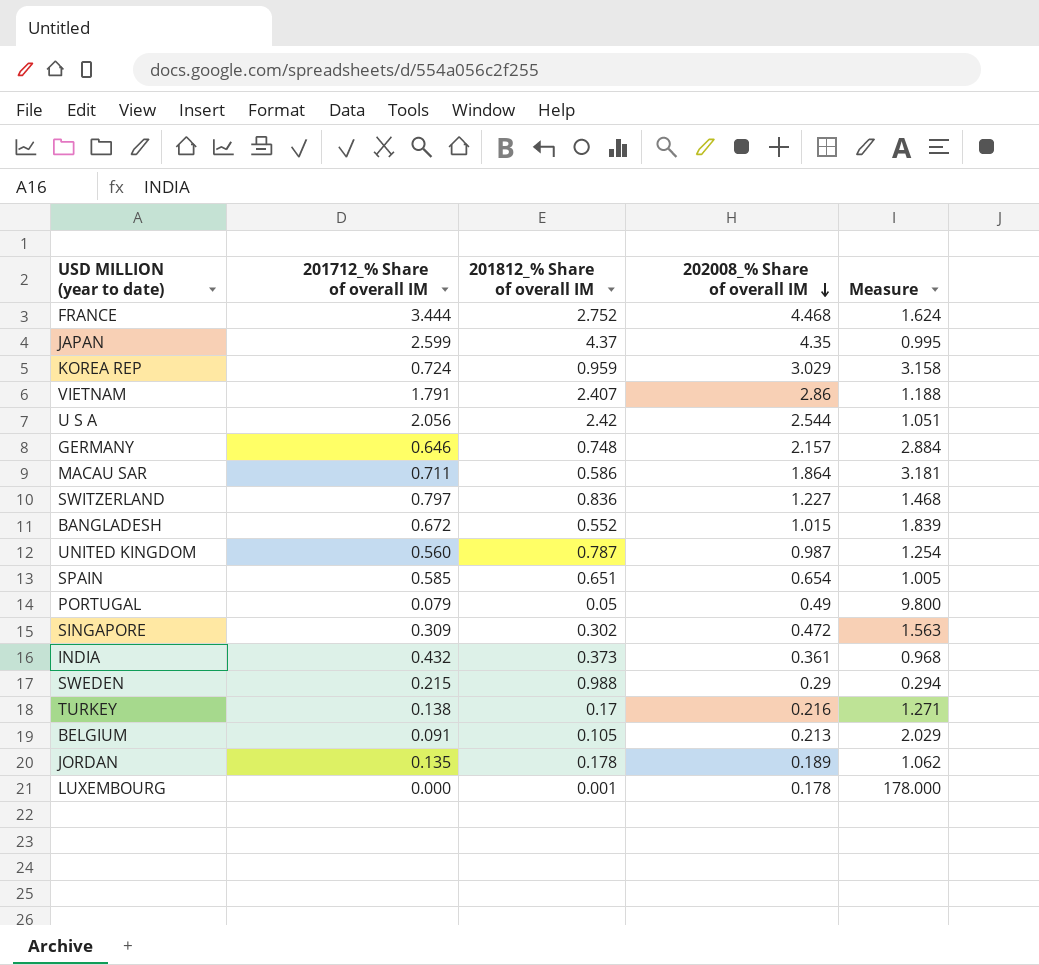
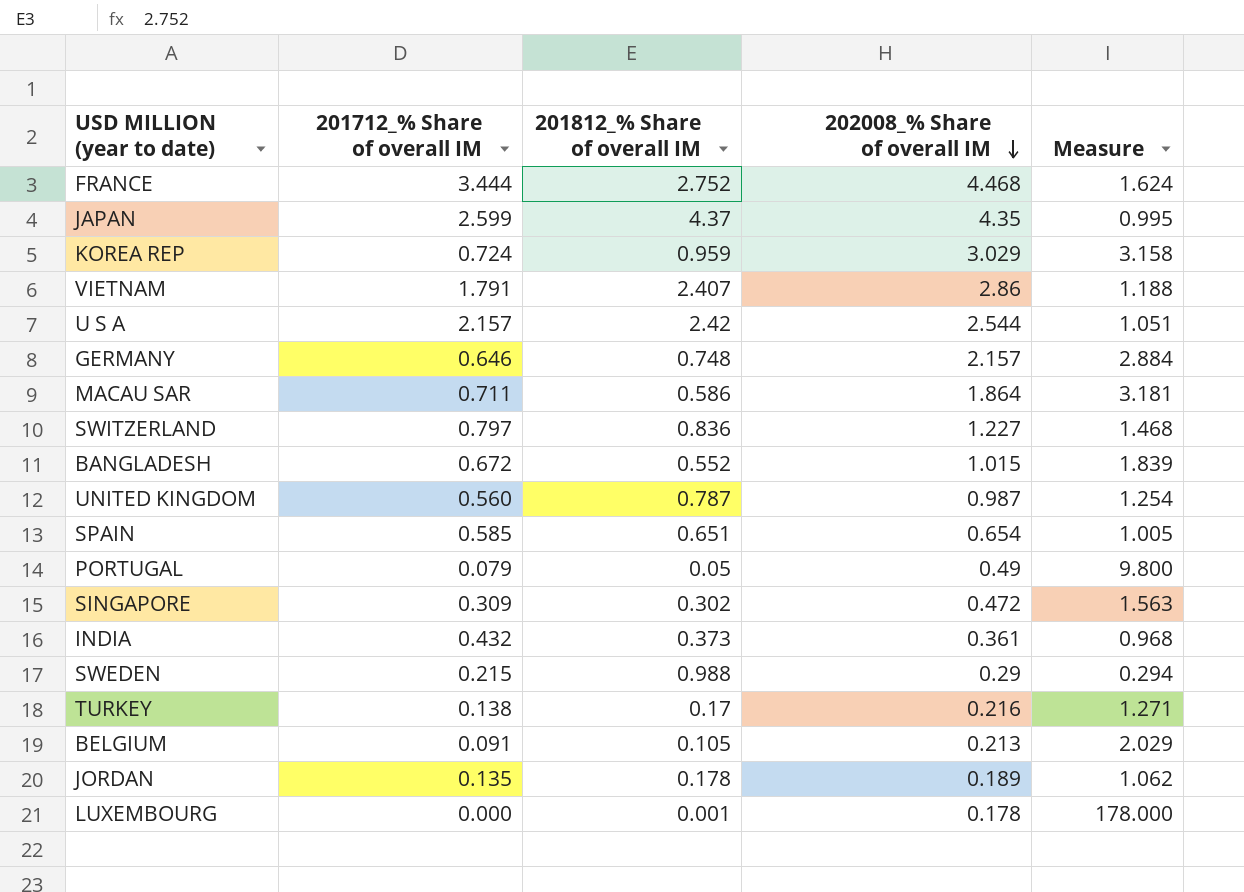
U S A | 201712_% Share of overall IM: 2.056 -> 2.157

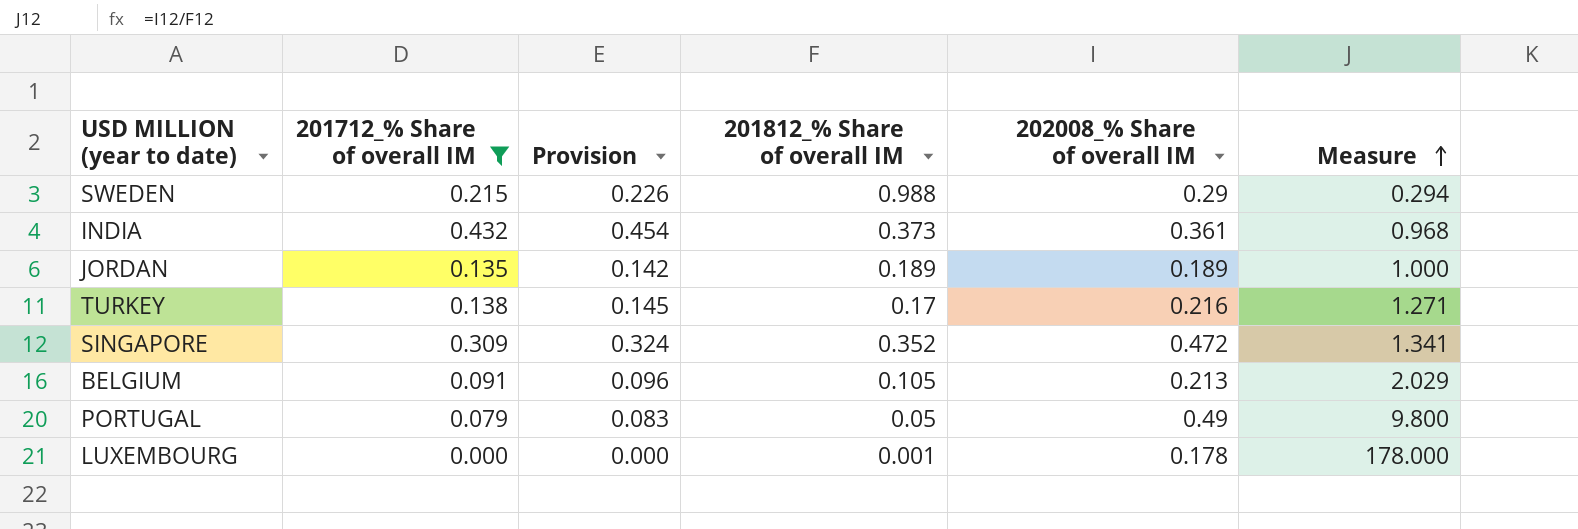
filter: none -> 201712_% Share of overall IM <= 0.432
row order: 202008_% Share of overall IM descending -> Measure ascending
column Provision | formula: none -> [201712_% Share of overall IM] * 1.05
JORDAN | 201812_% Share of overall IM: 0.178 -> 0.189
JORDAN | Measure: 1.062 -> 1.000
SINGAPORE | 201812_% Share of overall IM: 0.302 -> 0.352
SINGAPORE | Measure: 1.563 -> 1.341

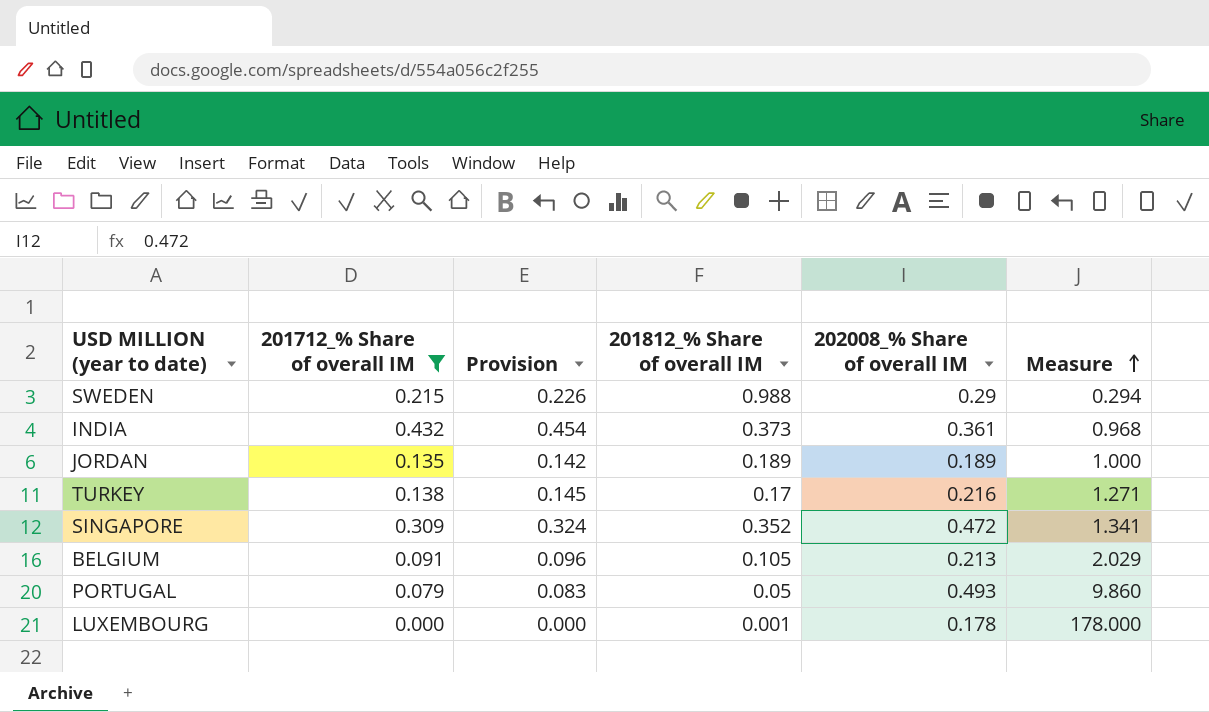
PORTUGAL | 202008_% Share of overall IM: 0.49 -> 0.493
PORTUGAL | Measure: 9.800 -> 9.860

